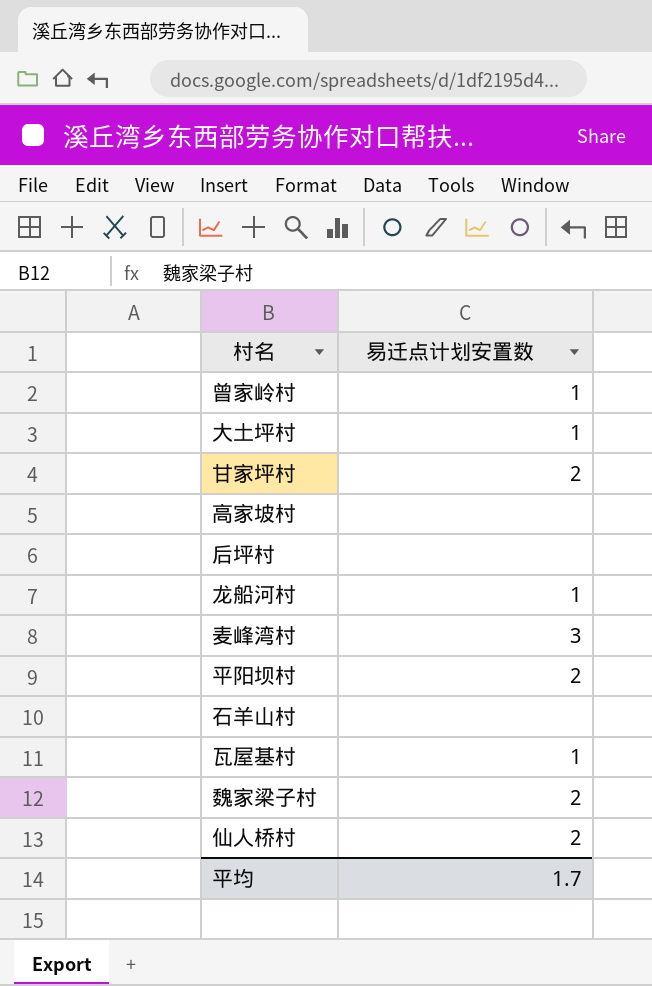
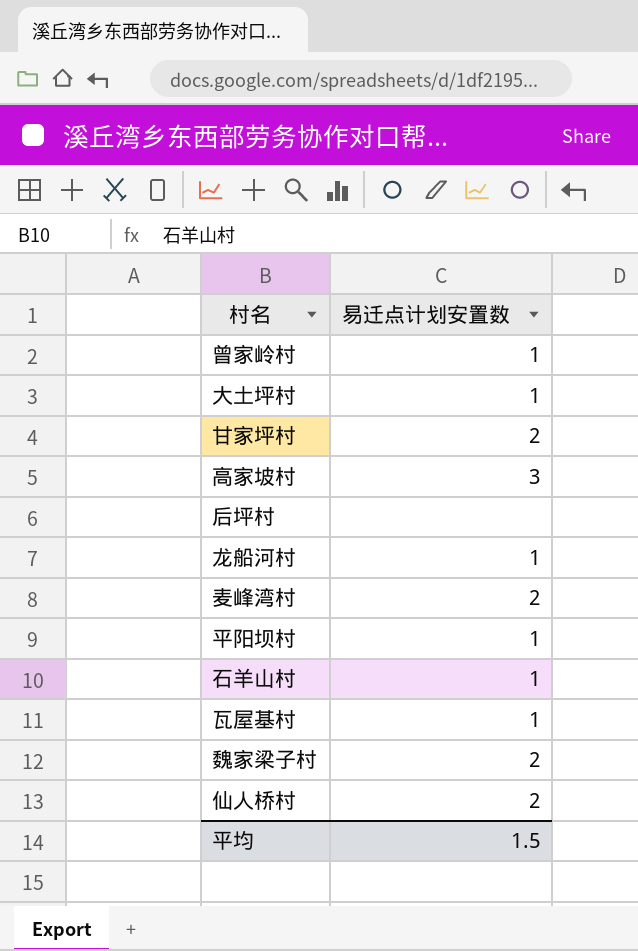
高家坡村 | 易迁点计划安置数: none -> 3
麦峰湾村 | 易迁点计划安置数: 3 -> 2
平阳坝村 | 易迁点计划安置数: 2 -> 1
石羊山村 | 易迁点计划安置数: none -> 1
平均 | 易迁点计划安置数: 1.7 -> 1.5

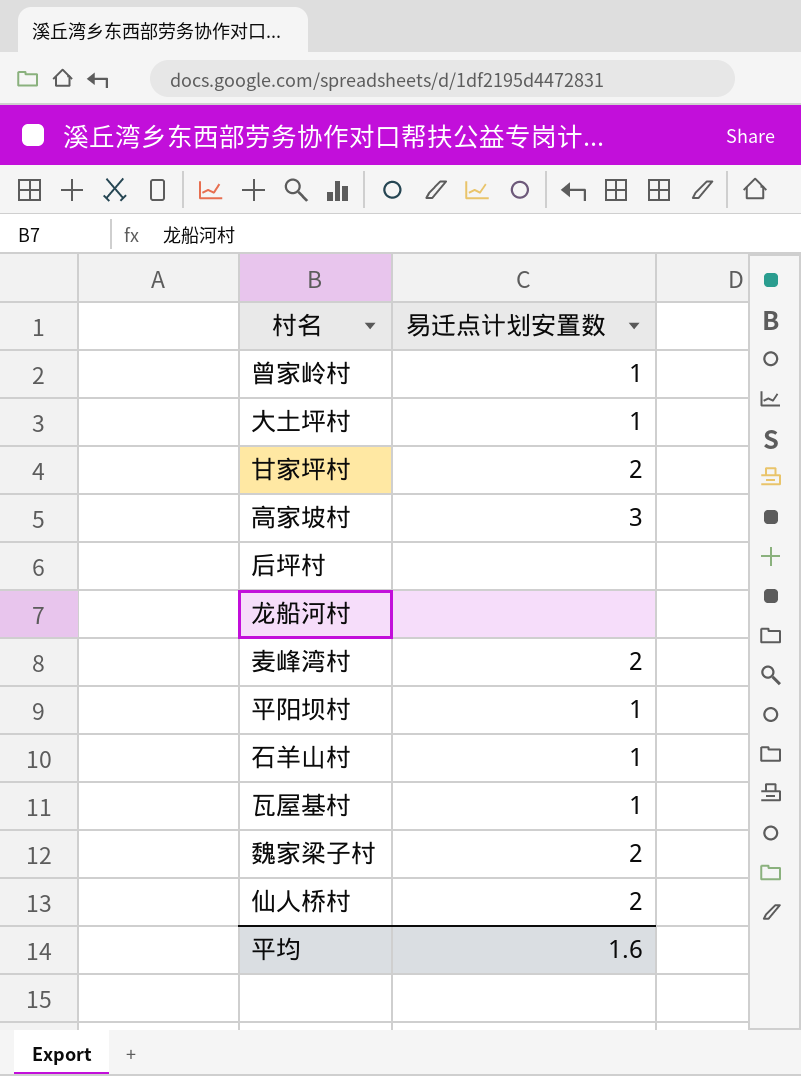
龙船河村 | 易迁点计划安置数: 1 -> none
平均 | 易迁点计划安置数: 1.5 -> 1.6

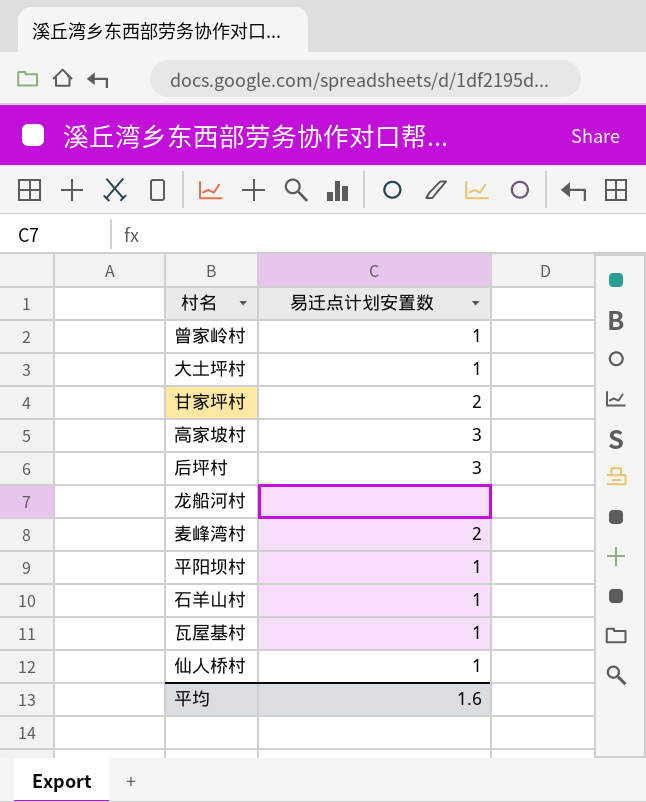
row 魏家梁子村: 2 -> none
后坪村 | 易迁点计划安置数: none -> 3
仙人桥村 | 易迁点计划安置数: 2 -> 1

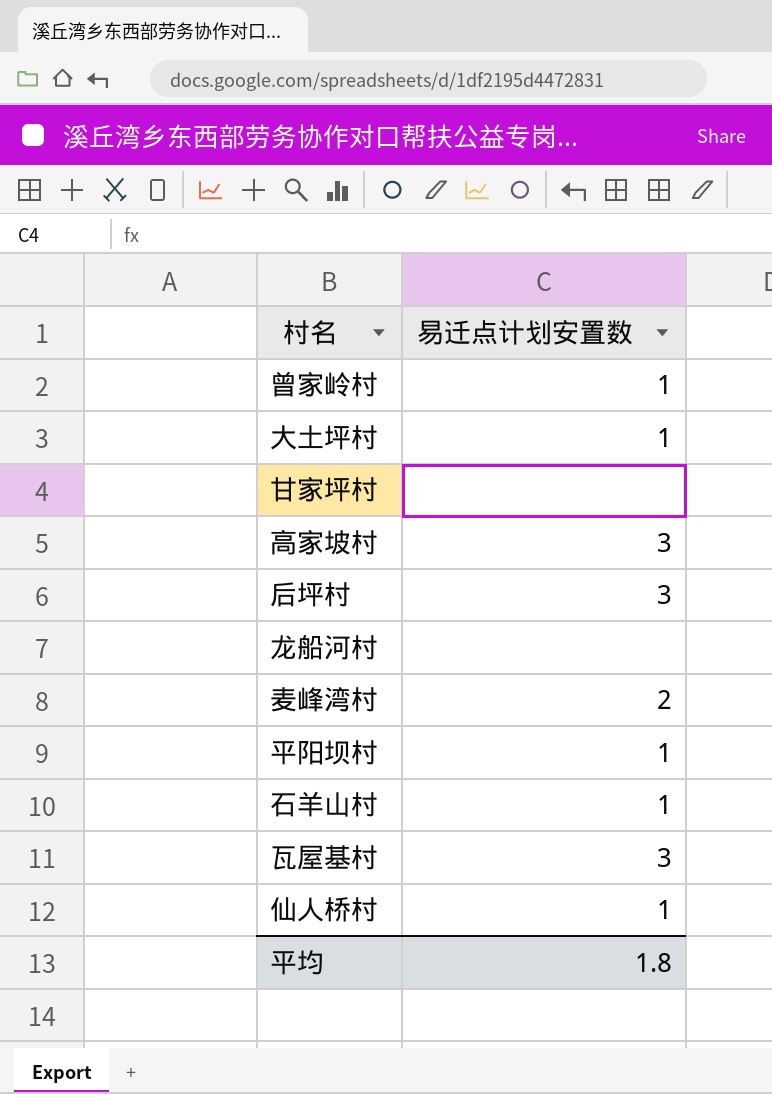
甘家坪村 | 易迁点计划安置数: 2 -> none
瓦屋基村 | 易迁点计划安置数: 1 -> 3
平均 | 易迁点计划安置数: 1.6 -> 1.8

